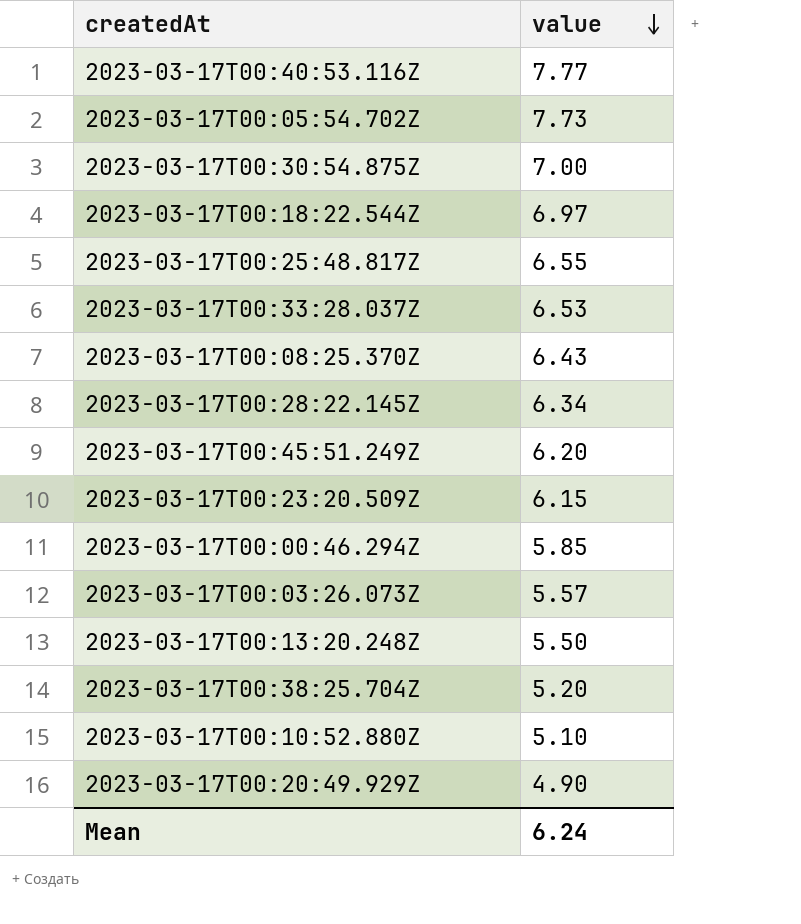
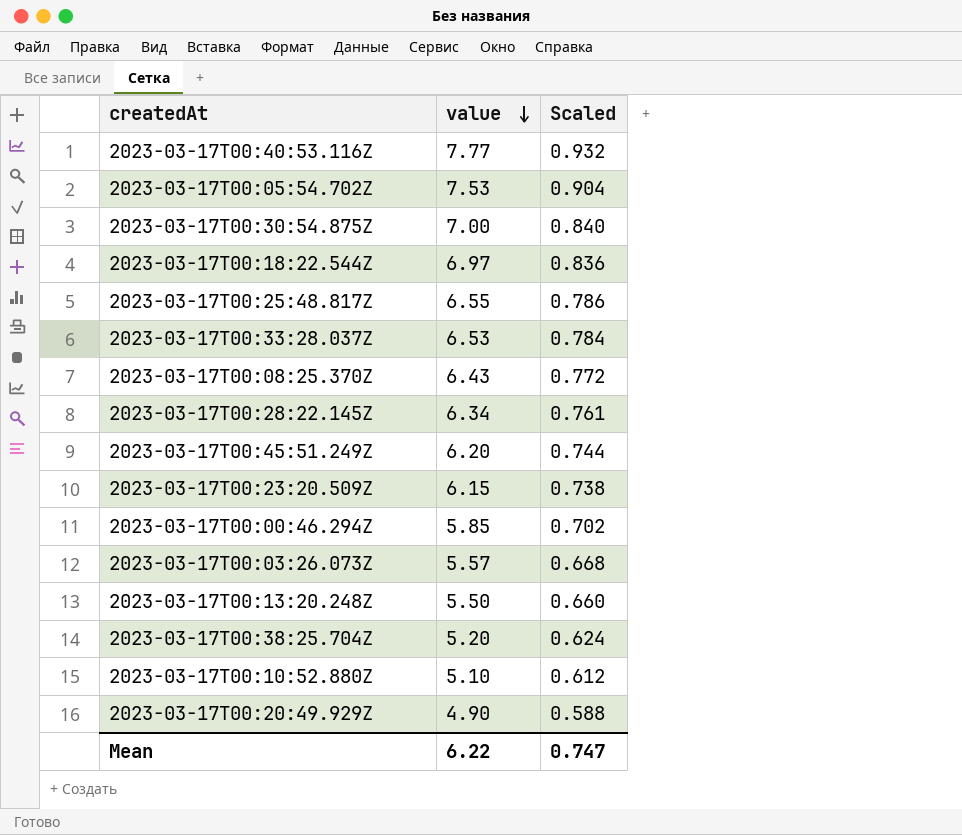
column Scaled | formula: none -> [value] * 0.12
2023-03-17T00:05:54.702Z | value: 7.73 -> 7.53
Mean | value: 6.24 -> 6.22

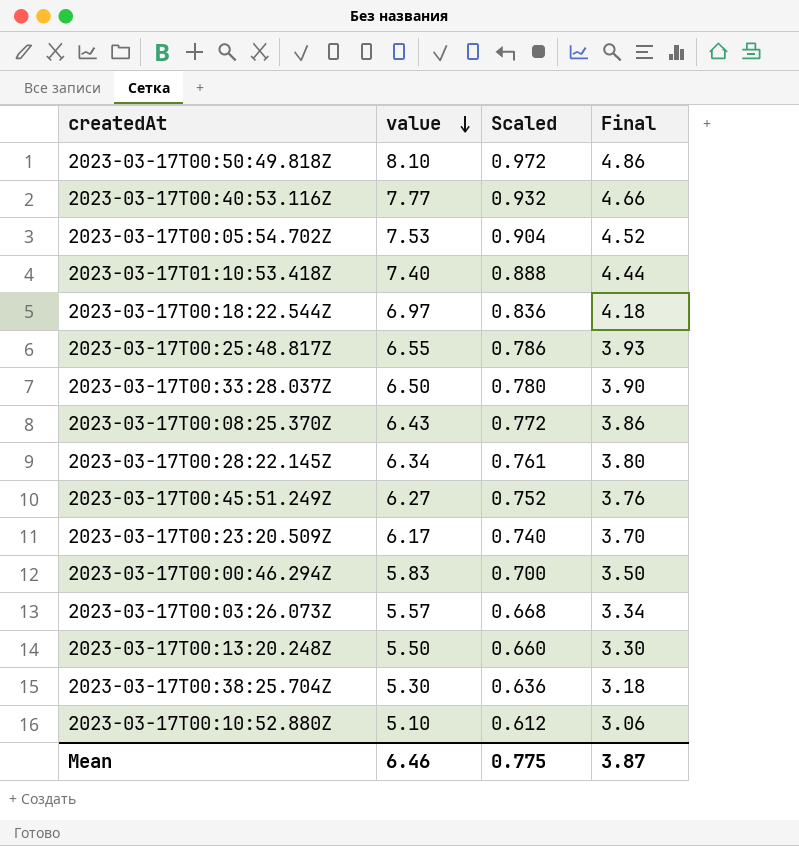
column Final | formula: none -> [value] * 0.6
row 2023-03-17T00:30:54.875Z: 7.00 | 0.840 -> none
row 2023-03-17T00:20:49.929Z: 4.90 | 0.588 -> none
row 2023-03-17T00:50:49.818Z: none -> 8.10 | 0.972 | 4.86
row 2023-03-17T01:10:53.418Z: none -> 7.40 | 0.888 | 4.44
2023-03-17T00:33:28.037Z | value: 6.53 -> 6.50
2023-03-17T00:33:28.037Z | Scaled: 0.784 -> 0.780
2023-03-17T00:45:51.249Z | value: 6.20 -> 6.27
2023-03-17T00:45:51.249Z | Scaled: 0.744 -> 0.752
2023-03-17T00:23:20.509Z | value: 6.15 -> 6.17
2023-03-17T00:23:20.509Z | Scaled: 0.738 -> 0.740
2023-03-17T00:00:46.294Z | value: 5.85 -> 5.83
2023-03-17T00:00:46.294Z | Scaled: 0.702 -> 0.700
2023-03-17T00:38:25.704Z | value: 5.20 -> 5.30
2023-03-17T00:38:25.704Z | Scaled: 0.624 -> 0.636
Mean | value: 6.22 -> 6.46
Mean | Scaled: 0.747 -> 0.775

